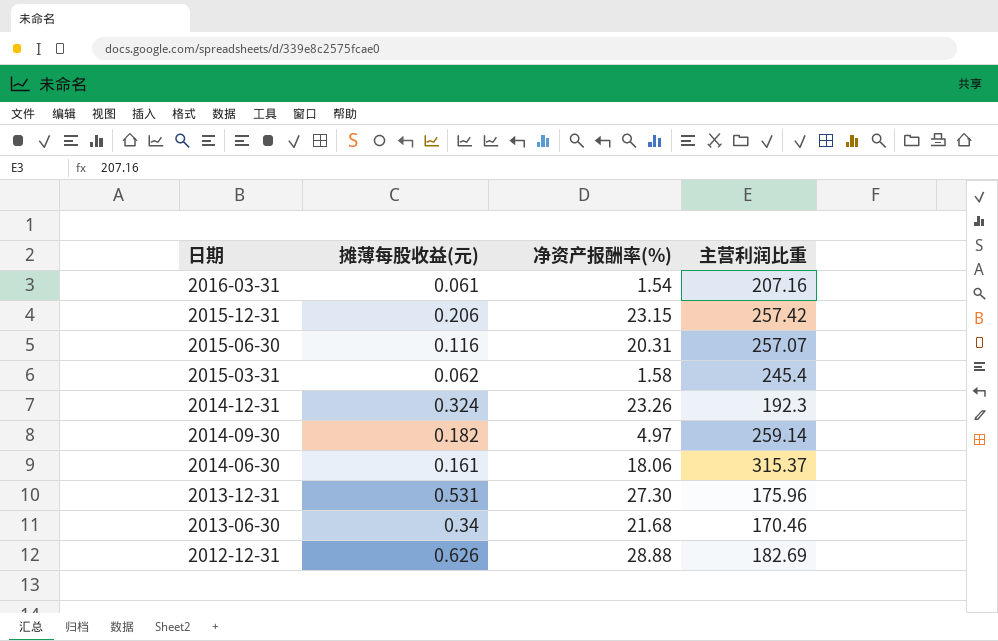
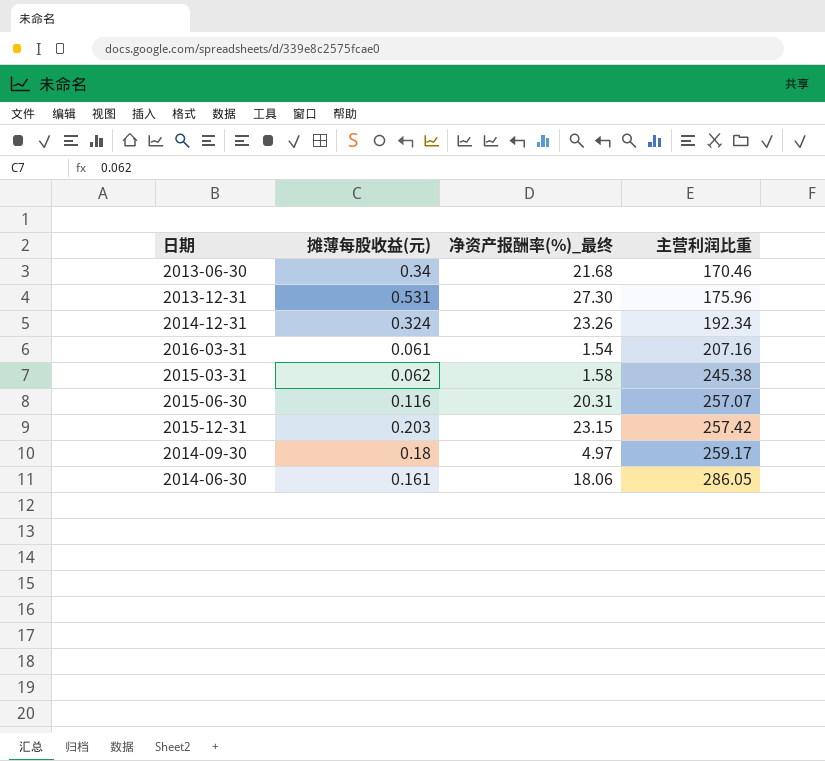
row order: 日期 descending -> 主营利润比重 ascending
column name: 净资产报酬率(%) -> 净资产报酬率(%)_最终
row 2012-12-31: 0.626 | 28.88 | 182.69 -> none
2014-12-31 | 主营利润比重: 192.3 -> 192.34
2015-03-31 | 主营利润比重: 245.4 -> 245.38
2015-12-31 | 摊薄每股收益(元): 0.206 -> 0.203
2014-09-30 | 摊薄每股收益(元): 0.182 -> 0.18
2014-09-30 | 主营利润比重: 259.14 -> 259.17
2014-06-30 | 主营利润比重: 315.37 -> 286.05

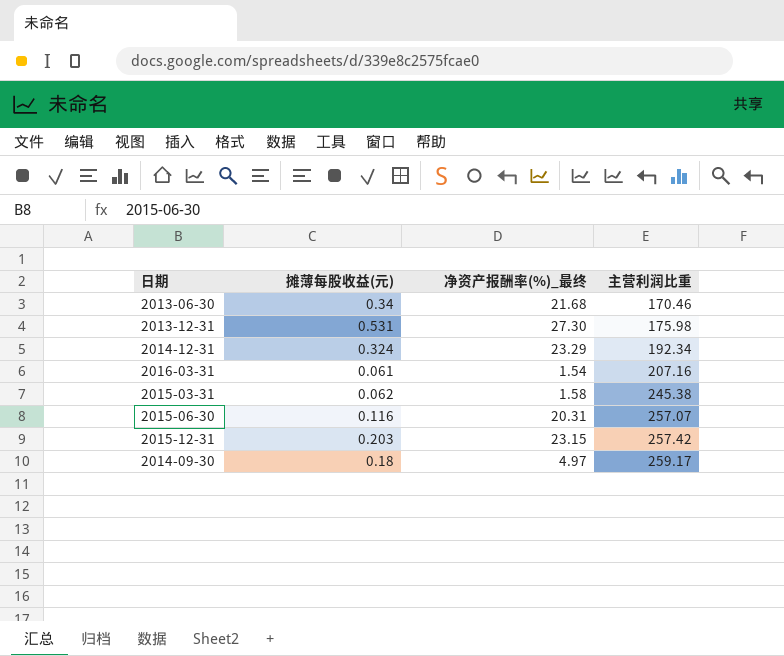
row 2014-06-30: 0.161 | 18.06 | 286.05 -> none
2013-12-31 | 主营利润比重: 175.96 -> 175.98
2014-12-31 | 净资产报酬率(%)_最终: 23.26 -> 23.29

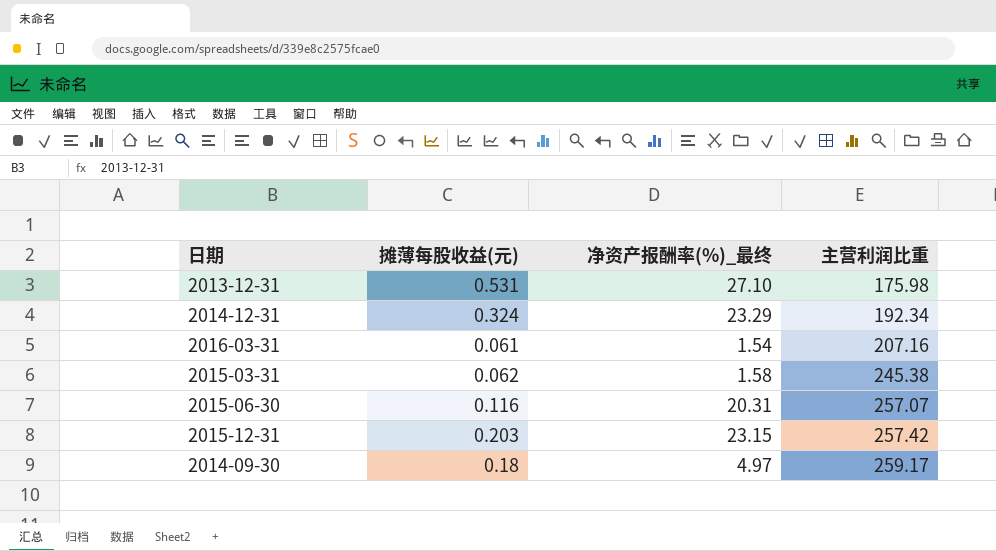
row 2013-06-30: 0.34 | 21.68 | 170.46 -> none
2013-12-31 | 净资产报酬率(%)_最终: 27.30 -> 27.10

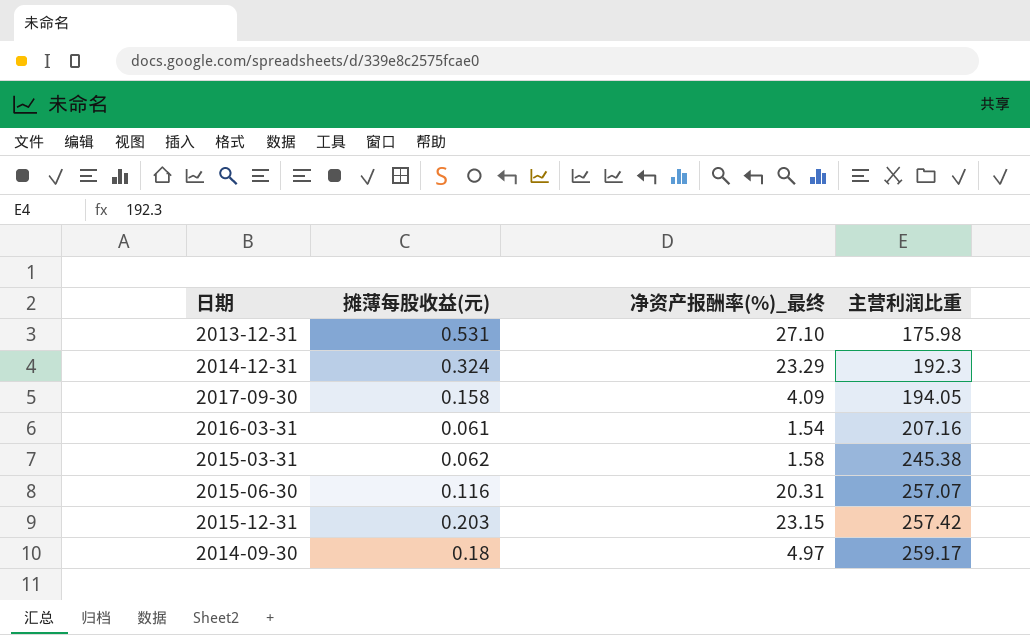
2014-12-31 | 主营利润比重: 192.34 -> 192.3
row 2017-09-30: none -> 0.158 | 4.09 | 194.05

